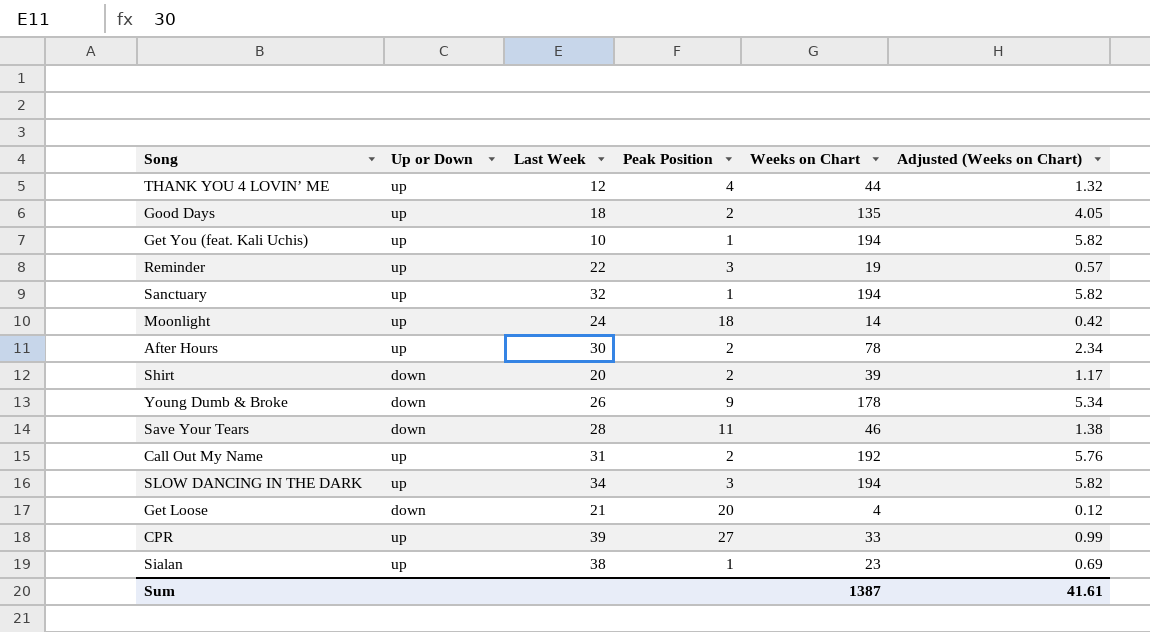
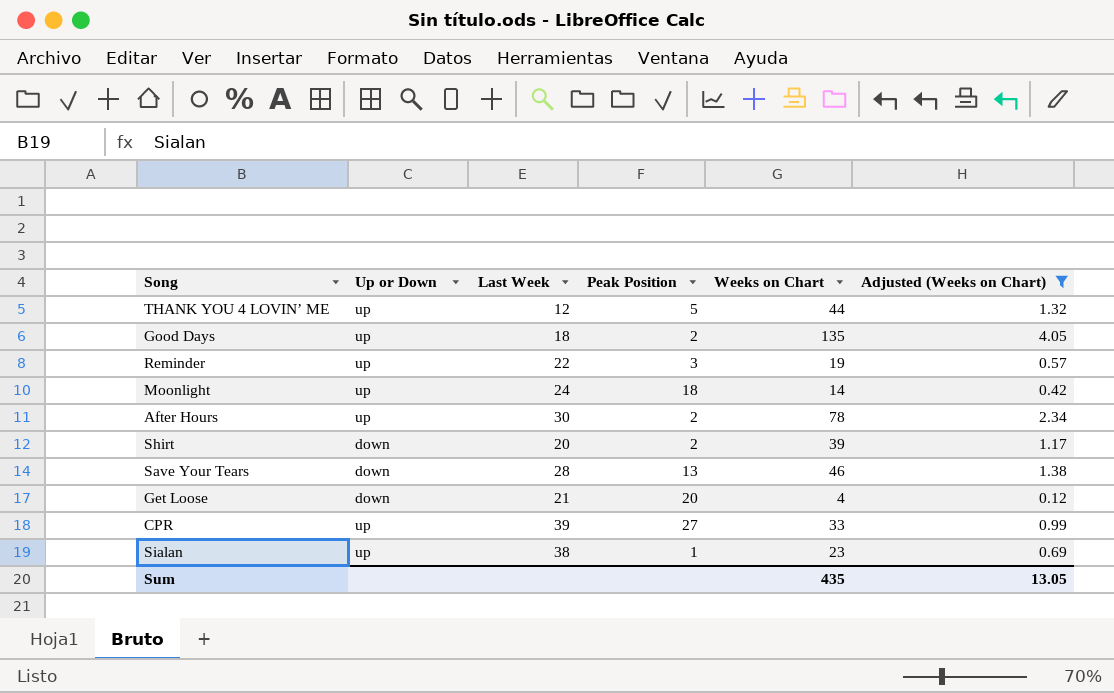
filter: none -> Adjusted (Weeks on Chart) <= 4.05
THANK YOU 4 LOVIN’ ME | Peak Position: 4 -> 5
Save Your Tears | Peak Position: 11 -> 13
Sum | Weeks on Chart: 1387 -> 435
Sum | Adjusted (Weeks on Chart): 41.61 -> 13.05

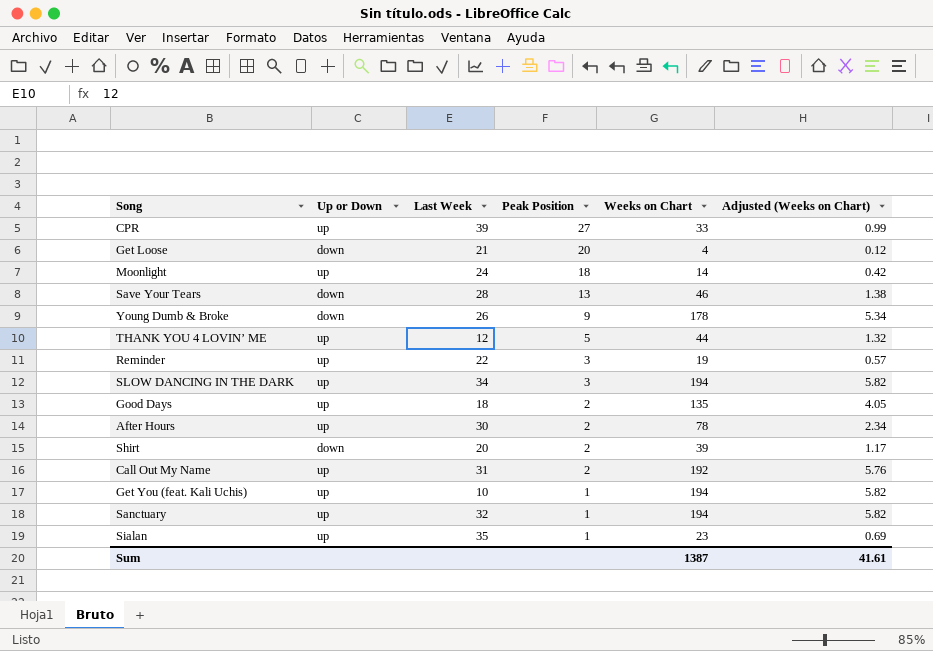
filter: Adjusted (Weeks on Chart) <= 4.05 -> none
row order: none -> Peak Position descending
Sialan | Last Week: 38 -> 35
Sum | Weeks on Chart: 435 -> 1387
Sum | Adjusted (Weeks on Chart): 13.05 -> 41.61

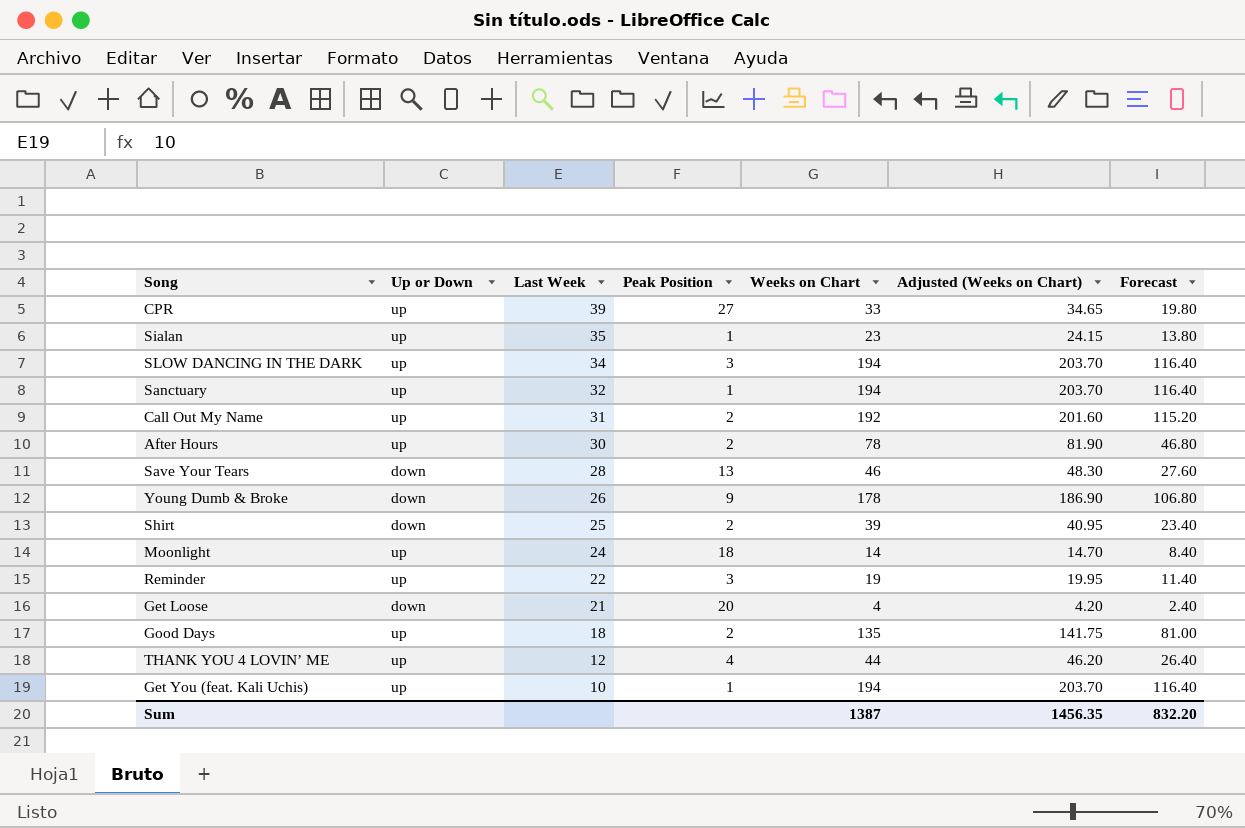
row order: Peak Position descending -> Last Week descending
column Adjusted (Weeks on Chart) | formula: [Weeks on Chart] * 0.03 -> [Weeks on Chart] * 1.05
column Forecast | formula: none -> [Weeks on Chart] * 0.6
Shirt | Last Week: 20 -> 25
THANK YOU 4 LOVIN’ ME | Peak Position: 5 -> 4
Sum | Adjusted (Weeks on Chart): 41.61 -> 1456.35

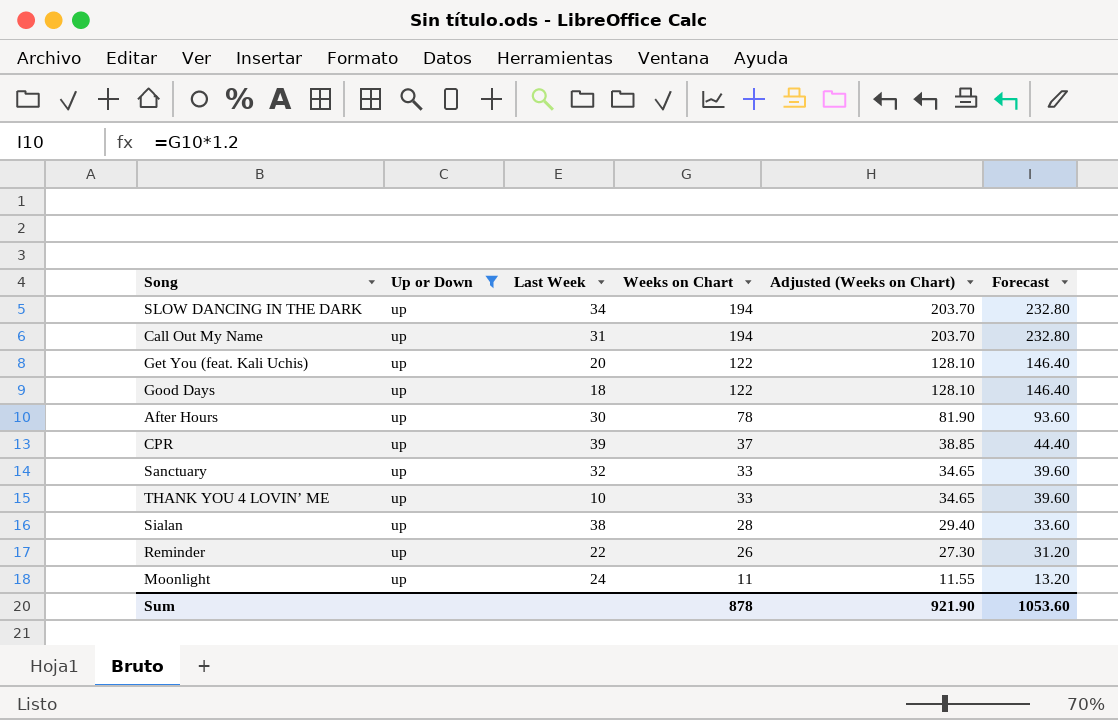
filter: none -> Up or Down = up
row order: Last Week descending -> Weeks on Chart descending
column Peak Position | position: 4 -> none
column Forecast | formula: [Weeks on Chart] * 0.6 -> [Weeks on Chart] * 1.2
Call Out My Name | Weeks on Chart: 192 -> 194
Call Out My Name | Adjusted (Weeks on Chart): 201.60 -> 203.70
Get You (feat. Kali Uchis) | Last Week: 10 -> 20
Get You (feat. Kali Uchis) | Weeks on Chart: 194 -> 122
Get You (feat. Kali Uchis) | Adjusted (Weeks on Chart): 203.70 -> 128.10
Good Days | Weeks on Chart: 135 -> 122
Good Days | Adjusted (Weeks on Chart): 141.75 -> 128.10
CPR | Weeks on Chart: 33 -> 37
CPR | Adjusted (Weeks on Chart): 34.65 -> 38.85
Sanctuary | Weeks on Chart: 194 -> 33
Sanctuary | Adjusted (Weeks on Chart): 203.70 -> 34.65
THANK YOU 4 LOVIN’ ME | Last Week: 12 -> 10
THANK YOU 4 LOVIN’ ME | Weeks on Chart: 44 -> 33
THANK YOU 4 LOVIN’ ME | Adjusted (Weeks on Chart): 46.20 -> 34.65
Sialan | Last Week: 35 -> 38
Sialan | Weeks on Chart: 23 -> 28
Sialan | Adjusted (Weeks on Chart): 24.15 -> 29.40
Reminder | Weeks on Chart: 19 -> 26
Reminder | Adjusted (Weeks on Chart): 19.95 -> 27.30
Moonlight | Weeks on Chart: 14 -> 11
Moonlight | Adjusted (Weeks on Chart): 14.70 -> 11.55
Sum | Weeks on Chart: 1387 -> 878
Sum | Adjusted (Weeks on Chart): 1456.35 -> 921.90
Sum | Forecast: 832.20 -> 1053.60

